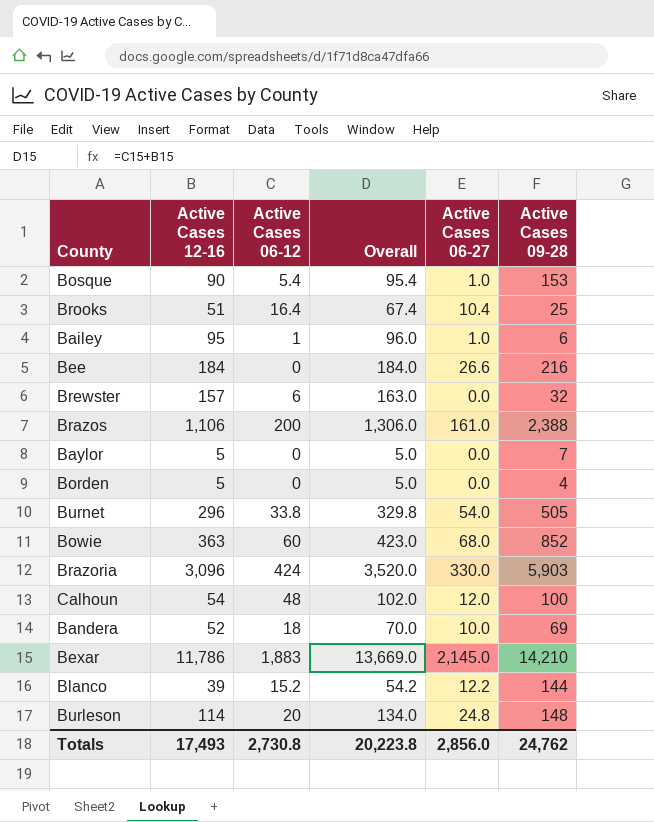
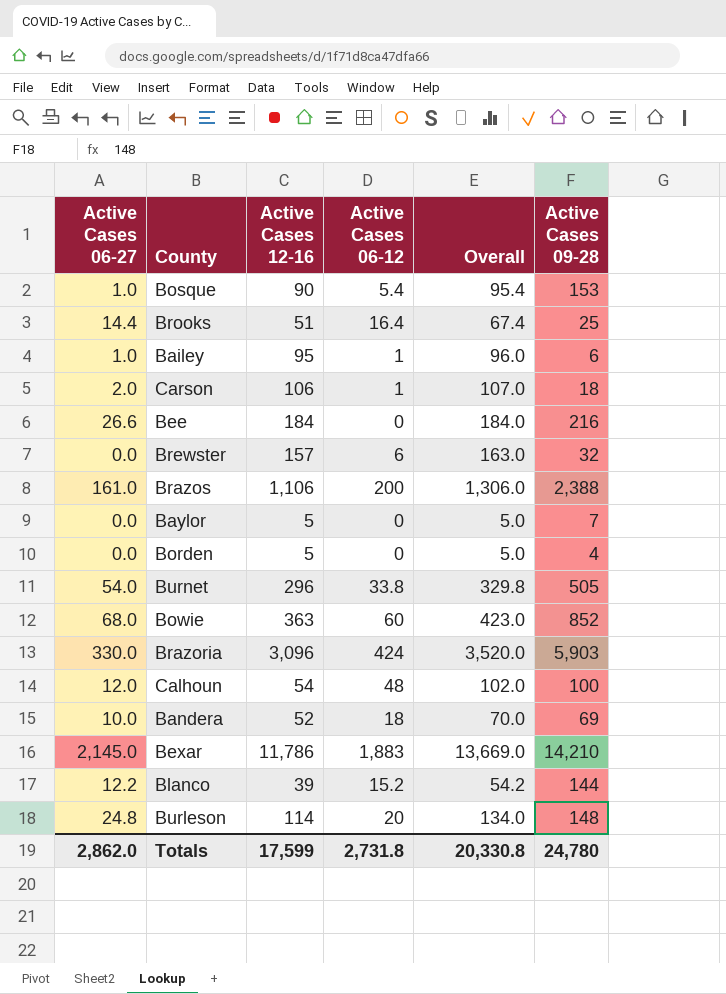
column Active Cases 06-27 | position: 5 -> 1
Brooks | Active Cases 06-27: 10.4 -> 14.4
row Carson: none -> 2.0 | 106 | 1 | 107.0 | 18
Totals | Active Cases 06-27: 2,856.0 -> 2,862.0
Totals | Active Cases 12-16: 17,493 -> 17,599
Totals | Active Cases 06-12: 2,730.8 -> 2,731.8
Totals | Overall: 20,223.8 -> 20,330.8
Totals | Active Cases 09-28: 24,762 -> 24,780

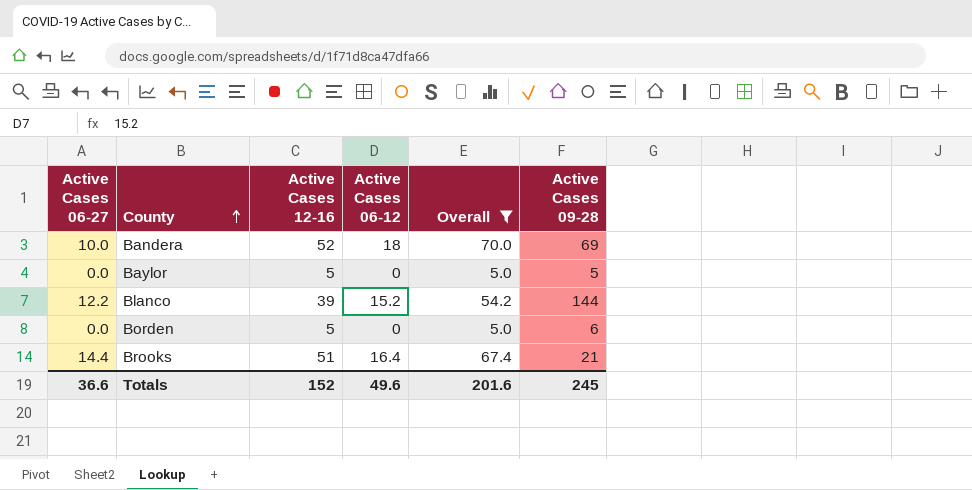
filter: none -> Overall <= 70.0
row order: none -> County ascending
Baylor | Active Cases 09-28: 7 -> 5
Borden | Active Cases 09-28: 4 -> 6
Brooks | Active Cases 09-28: 25 -> 21
Totals | Active Cases 06-27: 2,862.0 -> 36.6
Totals | Active Cases 12-16: 17,599 -> 152
Totals | Active Cases 06-12: 2,731.8 -> 49.6
Totals | Overall: 20,330.8 -> 201.6
Totals | Active Cases 09-28: 24,780 -> 245

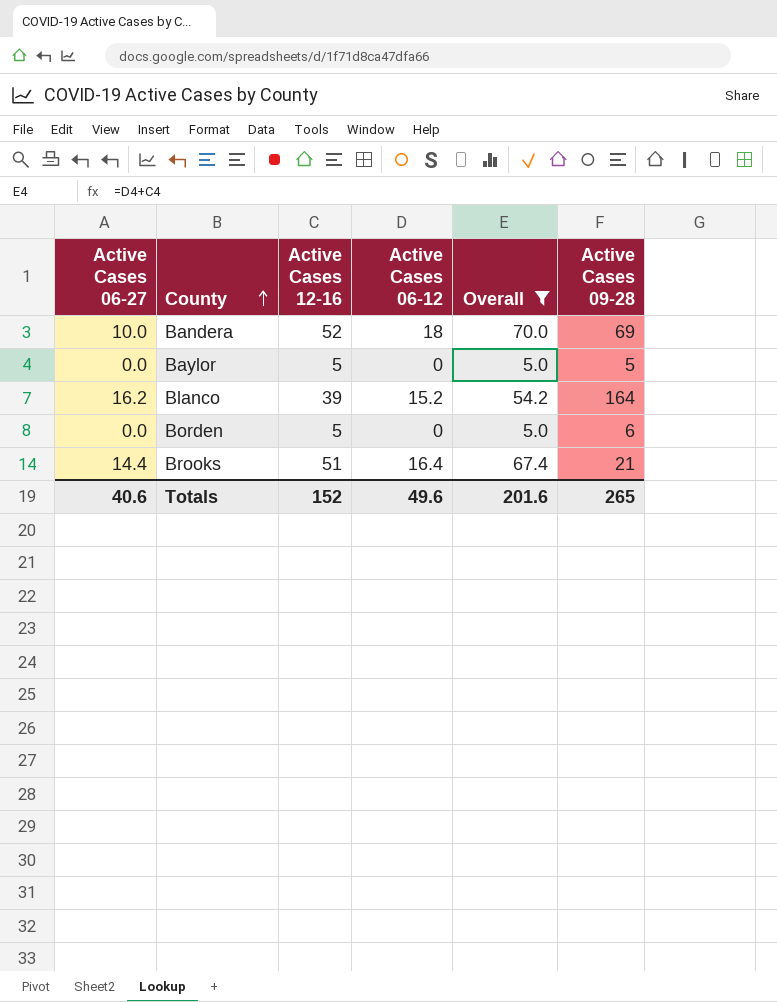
Blanco | Active Cases 06-27: 12.2 -> 16.2
Blanco | Active Cases 09-28: 144 -> 164
Totals | Active Cases 06-27: 36.6 -> 40.6
Totals | Active Cases 09-28: 245 -> 265

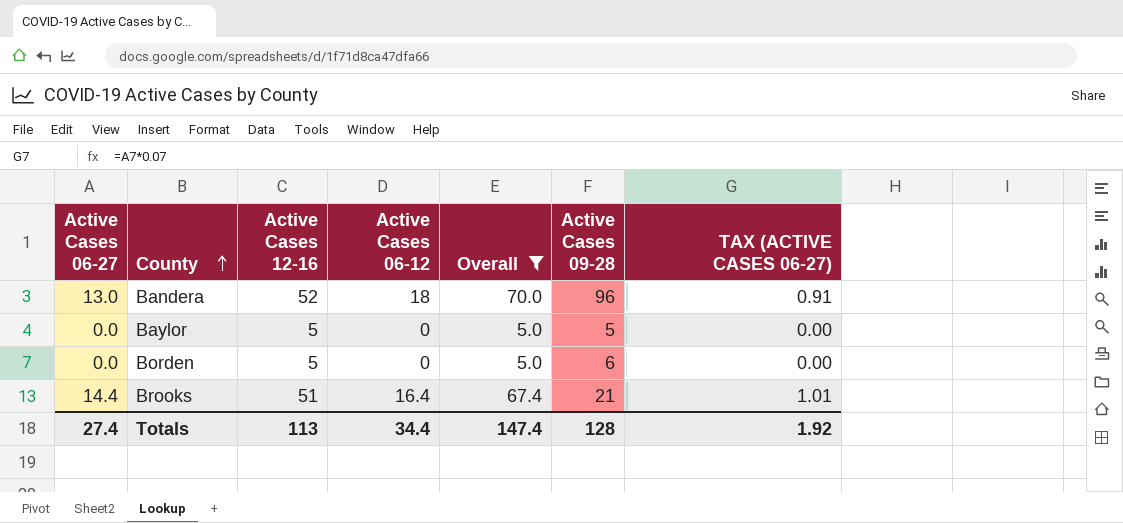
column TAX (ACTIVE CASES 06-27) | formula: none -> [Active Cases 06-27] * 0.07
row Blanco: 16.2 | 39 | 15.2 | 54.2 | 164 -> none
Bandera | Active Cases 06-27: 10.0 -> 13.0
Bandera | Active Cases 09-28: 69 -> 96
Totals | Active Cases 06-27: 40.6 -> 27.4
Totals | Active Cases 12-16: 152 -> 113
Totals | Active Cases 06-12: 49.6 -> 34.4
Totals | Overall: 201.6 -> 147.4
Totals | Active Cases 09-28: 265 -> 128

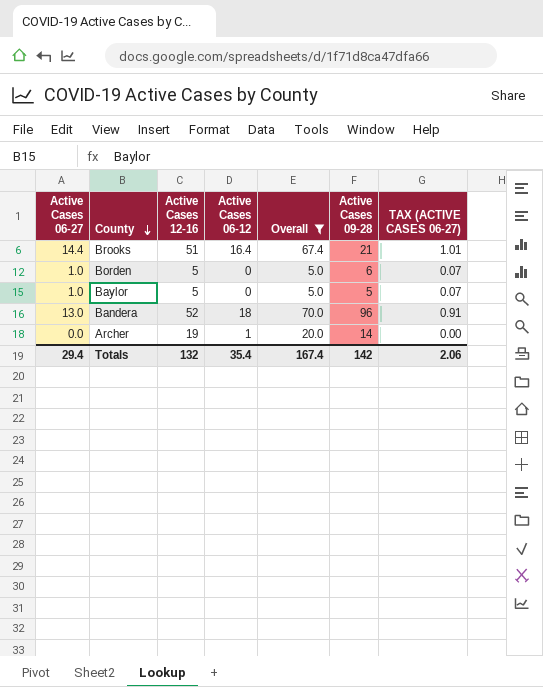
row order: County ascending -> County descending
Borden | Active Cases 06-27: 0.0 -> 1.0
Borden | TAX (ACTIVE CASES 06-27): 0.00 -> 0.07
Baylor | Active Cases 06-27: 0.0 -> 1.0
Baylor | TAX (ACTIVE CASES 06-27): 0.00 -> 0.07
row Archer: none -> 0.0 | 19 | 1 | 20.0 | 14 | 0.00
Totals | Active Cases 06-27: 27.4 -> 29.4
Totals | Active Cases 12-16: 113 -> 132
Totals | Active Cases 06-12: 34.4 -> 35.4
Totals | Overall: 147.4 -> 167.4
Totals | Active Cases 09-28: 128 -> 142
Totals | TAX (ACTIVE CASES 06-27): 1.92 -> 2.06

